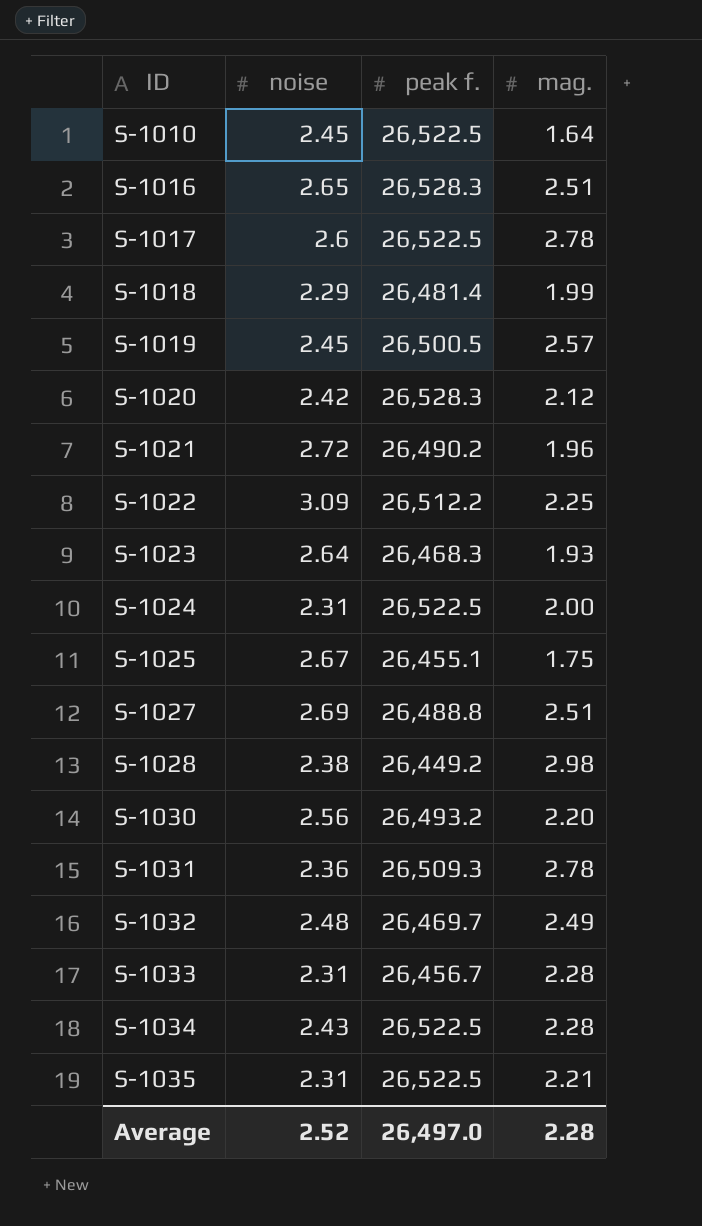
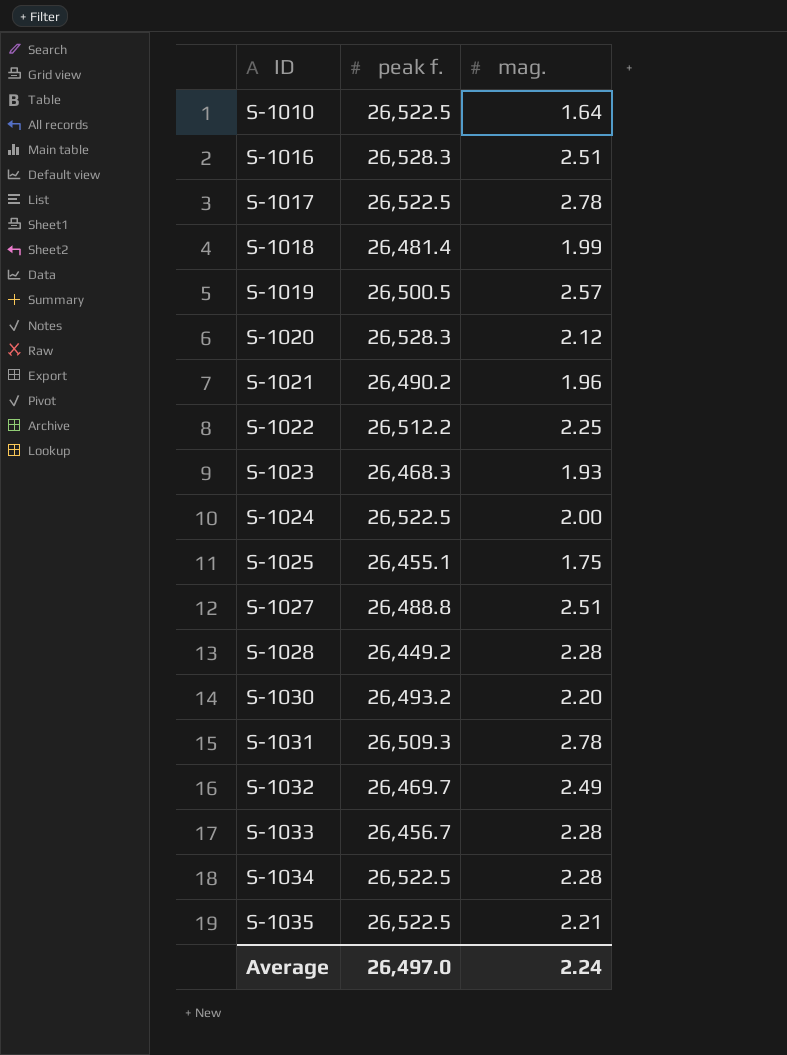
column noise | position: 2 -> none
S-1028 | mag.: 2.98 -> 2.28
Average | mag.: 2.28 -> 2.24

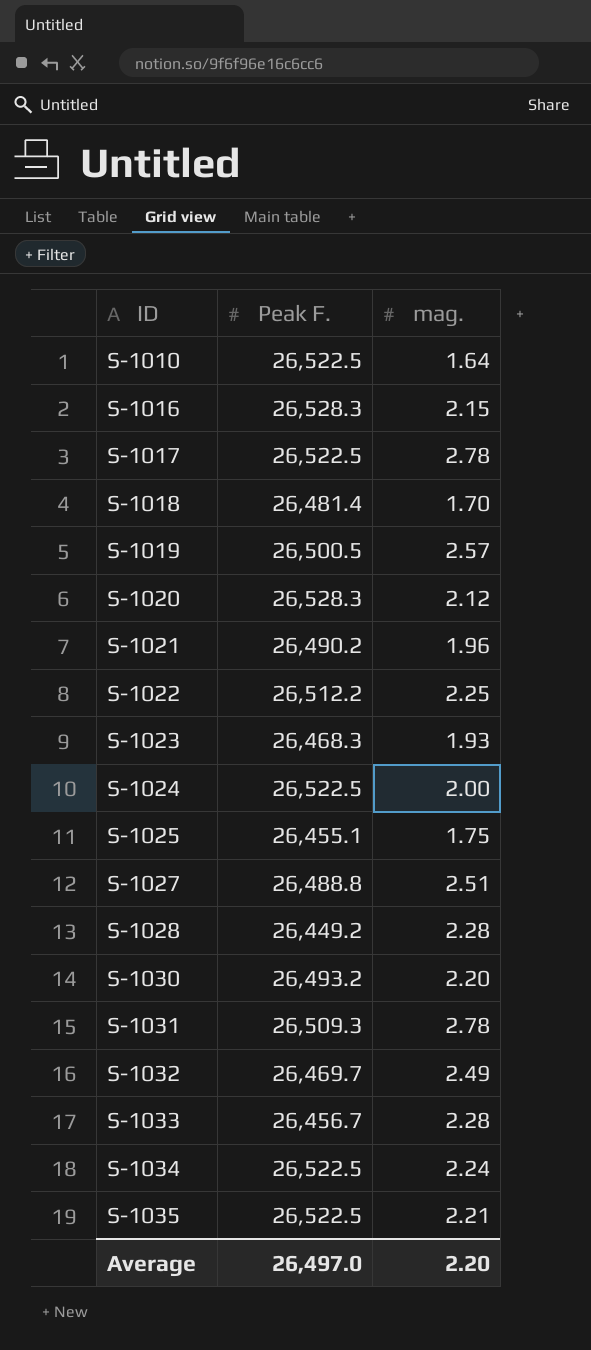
column name: peak f. -> Peak F.
S-1016 | mag.: 2.51 -> 2.15
S-1018 | mag.: 1.99 -> 1.70
S-1034 | mag.: 2.28 -> 2.24
Average | mag.: 2.24 -> 2.20

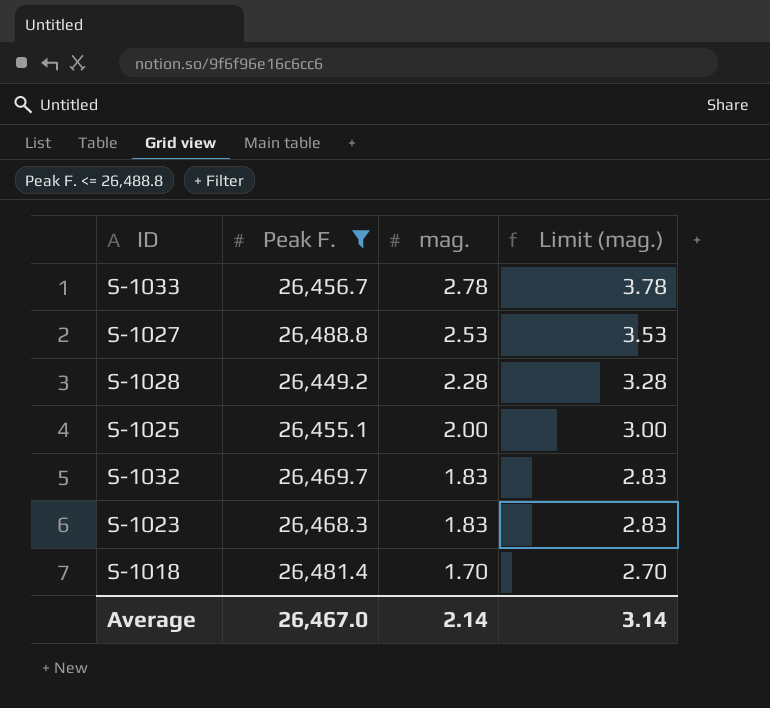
filter: none -> Peak F. <= 26,488.8
row order: ID ascending -> mag. descending
column Limit (mag.) | formula: none -> [mag.] + 1
S-1033 | mag.: 2.28 -> 2.78
S-1027 | mag.: 2.51 -> 2.53
S-1025 | mag.: 1.75 -> 2.00
S-1032 | mag.: 2.49 -> 1.83
S-1023 | mag.: 1.93 -> 1.83
Average | Peak F.: 26,497.0 -> 26,467.0
Average | mag.: 2.20 -> 2.14

